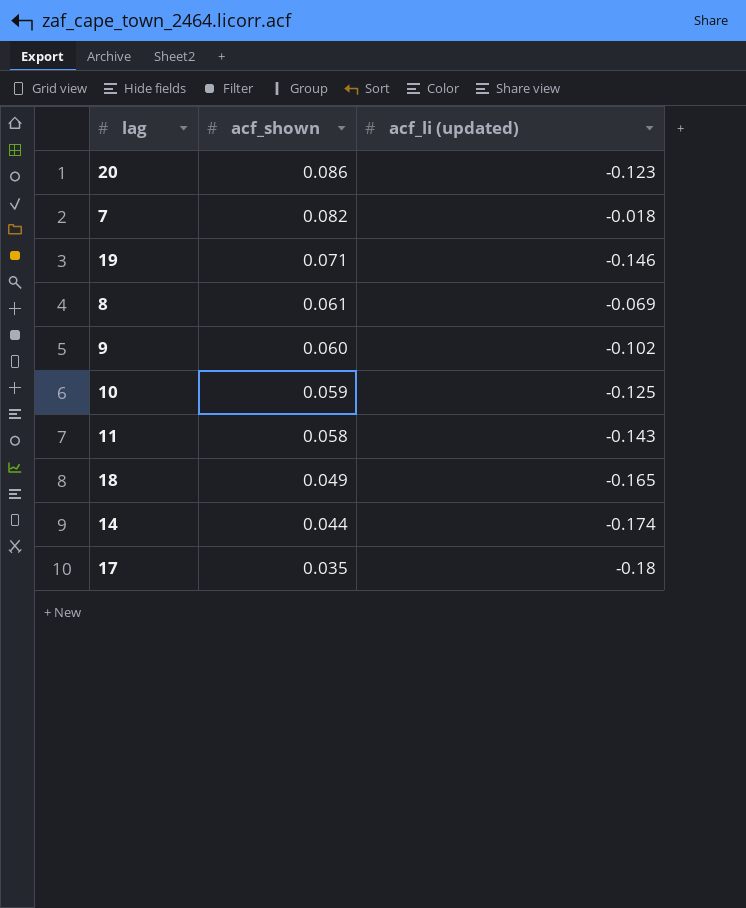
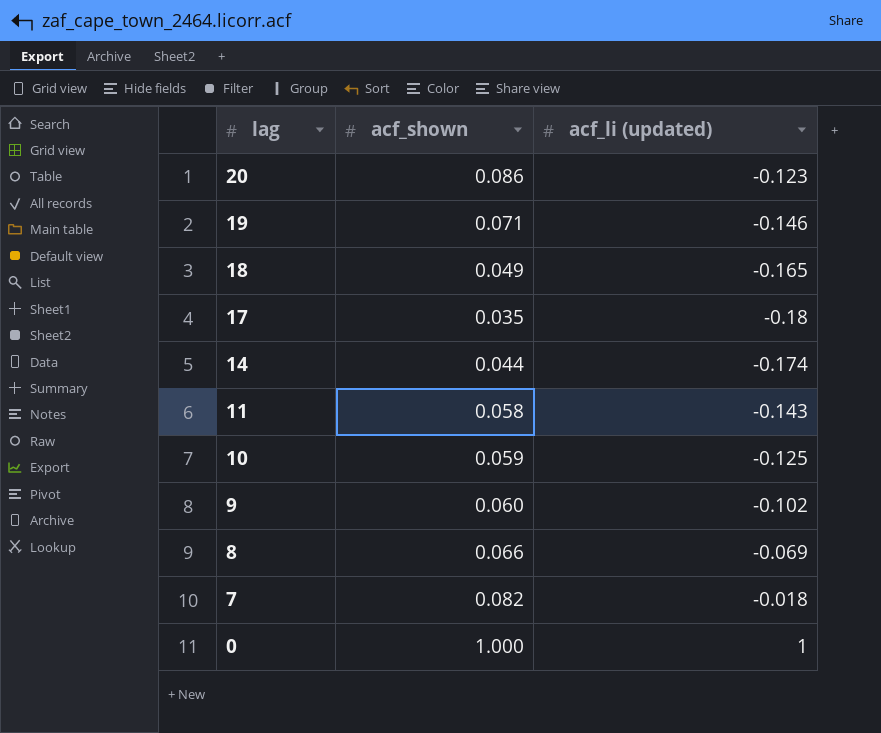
row order: acf_shown descending -> lag descending
8 | acf_shown: 0.061 -> 0.066
row 0: none -> 1.000 | 1

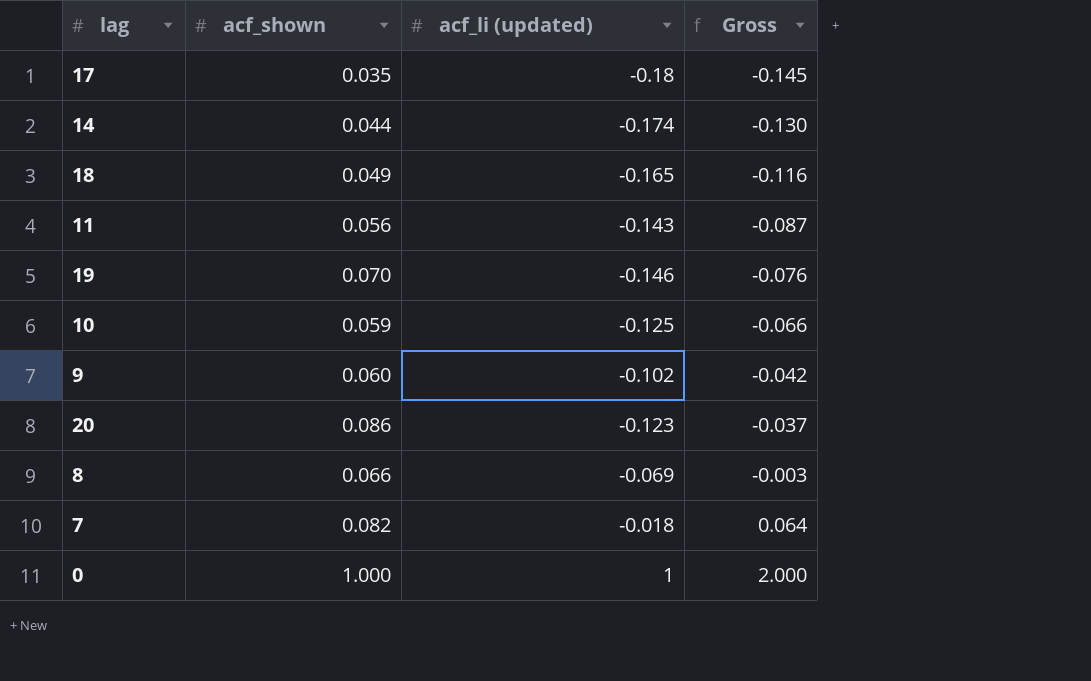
row order: lag descending -> Gross ascending
column Gross | formula: none -> [acf_shown] + [acf_li (updated)]
11 | acf_shown: 0.058 -> 0.056
19 | acf_shown: 0.071 -> 0.070

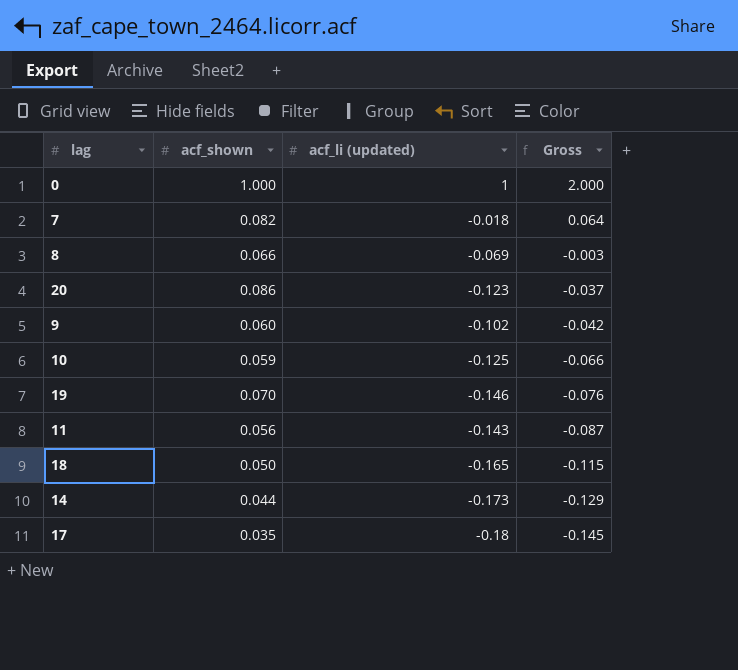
row order: Gross ascending -> Gross descending
18 | acf_shown: 0.049 -> 0.050
18 | Gross: -0.116 -> -0.115
14 | acf_li (updated): -0.174 -> -0.173
14 | Gross: -0.130 -> -0.129

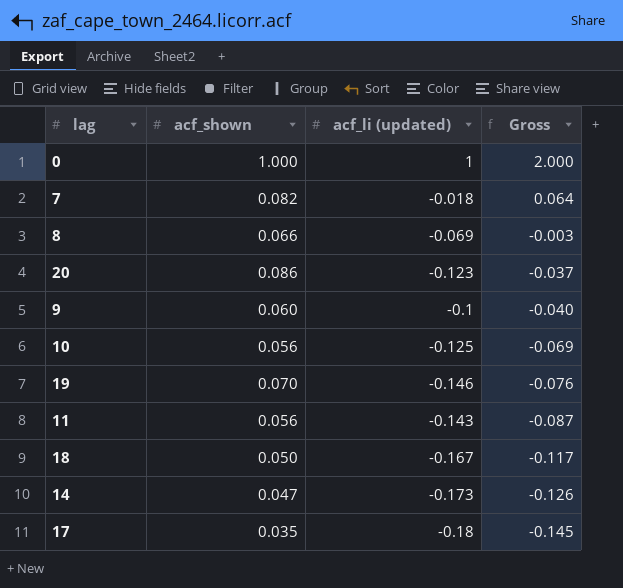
9 | acf_li (updated): -0.102 -> -0.1
9 | Gross: -0.042 -> -0.040
10 | acf_shown: 0.059 -> 0.056
10 | Gross: -0.066 -> -0.069
18 | acf_li (updated): -0.165 -> -0.167
18 | Gross: -0.115 -> -0.117
14 | acf_shown: 0.044 -> 0.047
14 | Gross: -0.129 -> -0.126

